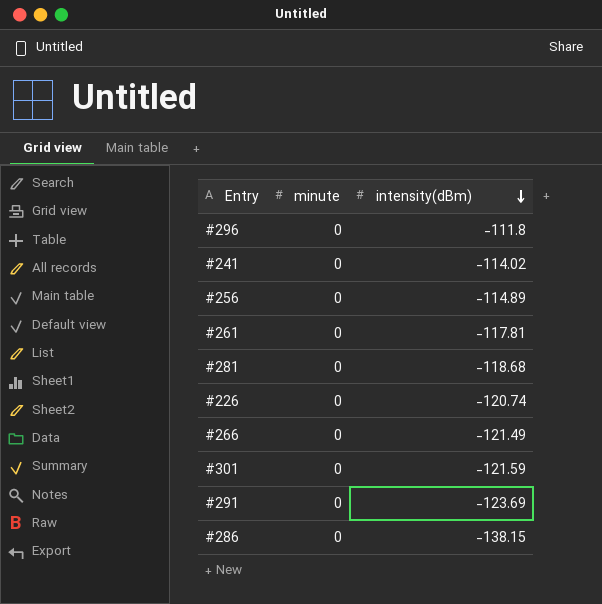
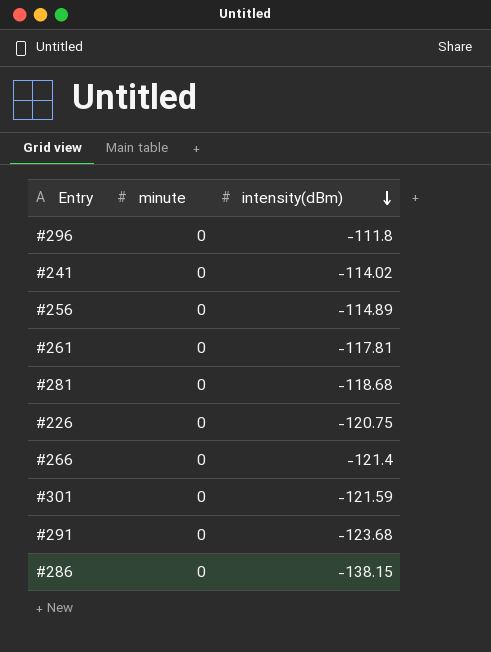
#226 | intensity(dBm): -120.74 -> -120.75
#266 | intensity(dBm): -121.49 -> -121.4
#291 | intensity(dBm): -123.69 -> -123.68

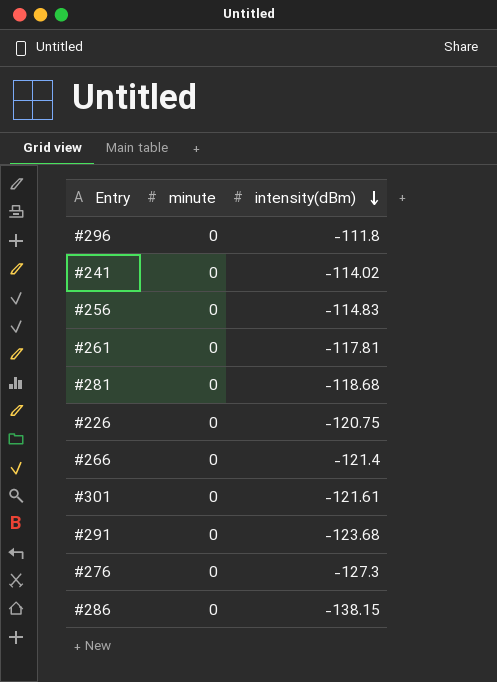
#256 | intensity(dBm): -114.89 -> -114.83
#301 | intensity(dBm): -121.59 -> -121.61
row #276: none -> 0 | -127.3

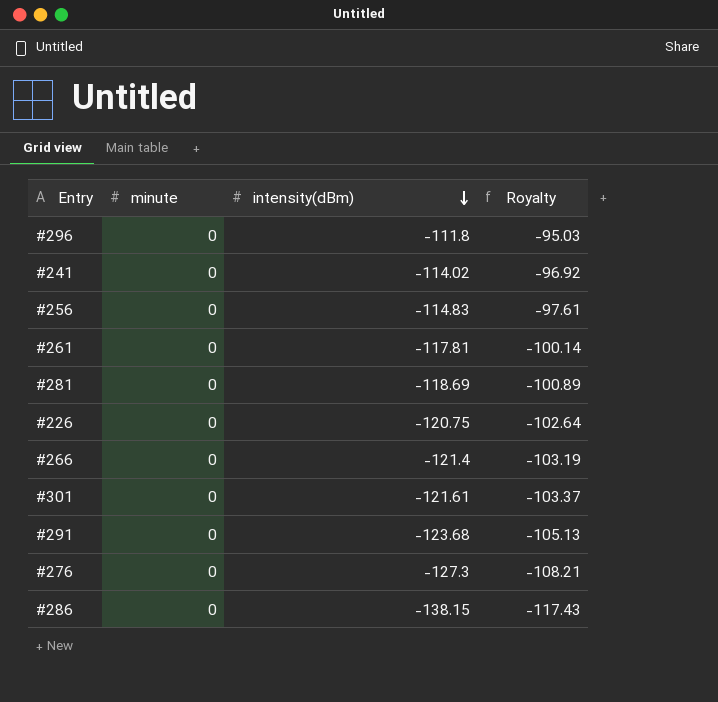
column Royalty | formula: none -> [intensity(dBm)] * 0.85
#281 | intensity(dBm): -118.68 -> -118.69

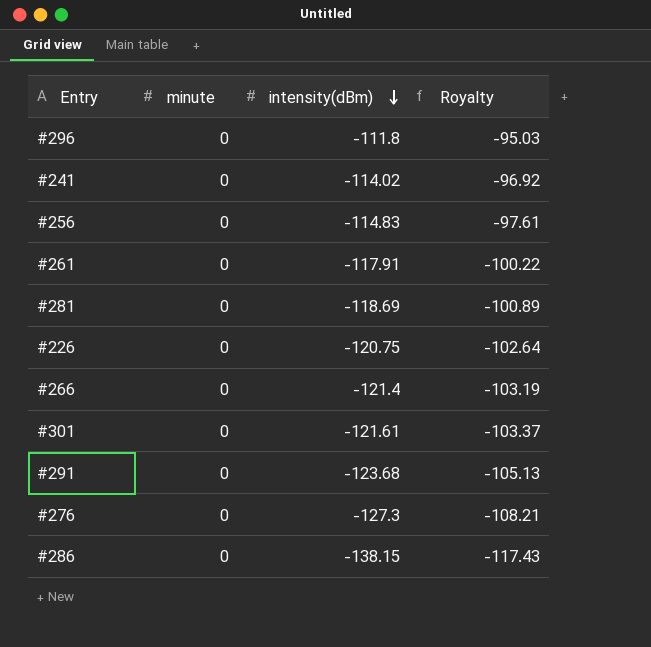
#261 | intensity(dBm): -117.81 -> -117.91
#261 | Royalty: -100.14 -> -100.22

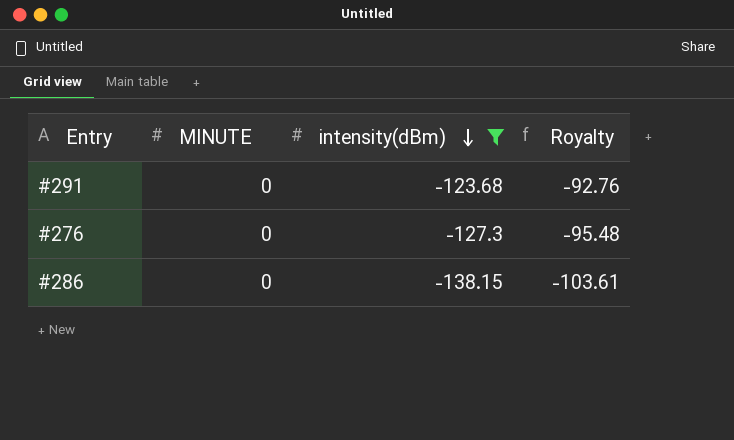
filter: none -> intensity(dBm) <= -123.68
column name: minute -> MINUTE
column Royalty | formula: [intensity(dBm)] * 0.85 -> [intensity(dBm)] * 0.75

